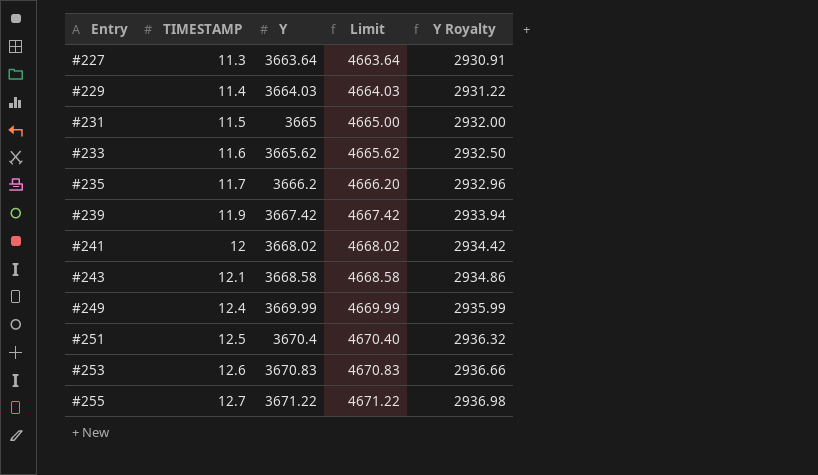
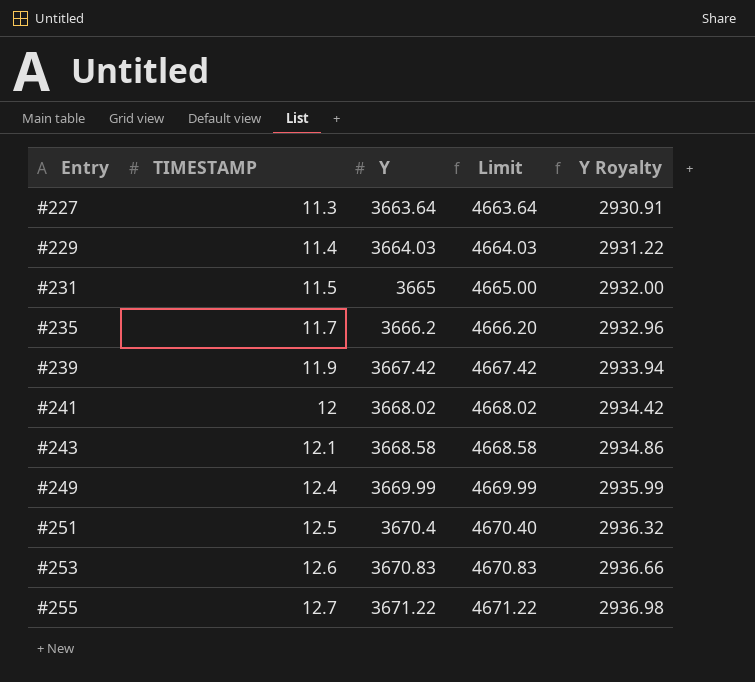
row #233: 11.6 | 3665.62 | 4665.62 | 2932.50 -> none

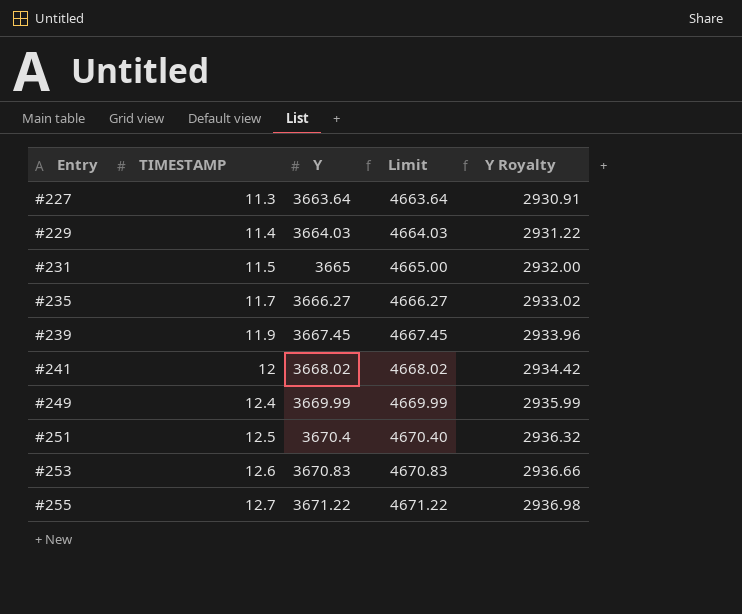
row #243: 12.1 | 3668.58 | 4668.58 | 2934.86 -> none
#235 | Y: 3666.2 -> 3666.27
#235 | Limit: 4666.20 -> 4666.27
#235 | Y Royalty: 2932.96 -> 2933.02
#239 | Y: 3667.42 -> 3667.45
#239 | Limit: 4667.42 -> 4667.45
#239 | Y Royalty: 2933.94 -> 2933.96

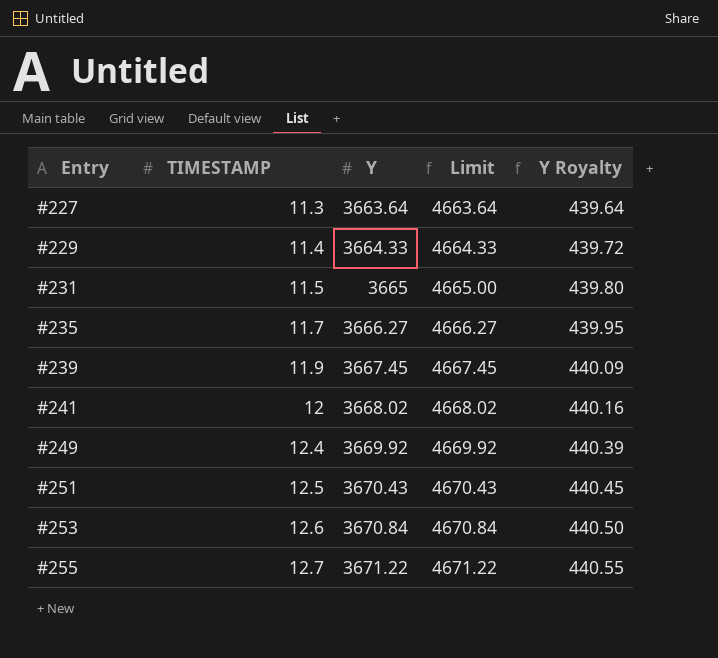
column Y Royalty | formula: [Y] * 0.8 -> [Y] * 0.12
#229 | Y: 3664.03 -> 3664.33
#229 | Limit: 4664.03 -> 4664.33
#249 | Y: 3669.99 -> 3669.92
#249 | Limit: 4669.99 -> 4669.92
#251 | Y: 3670.4 -> 3670.43
#251 | Limit: 4670.40 -> 4670.43
#253 | Y: 3670.83 -> 3670.84
#253 | Limit: 4670.83 -> 4670.84

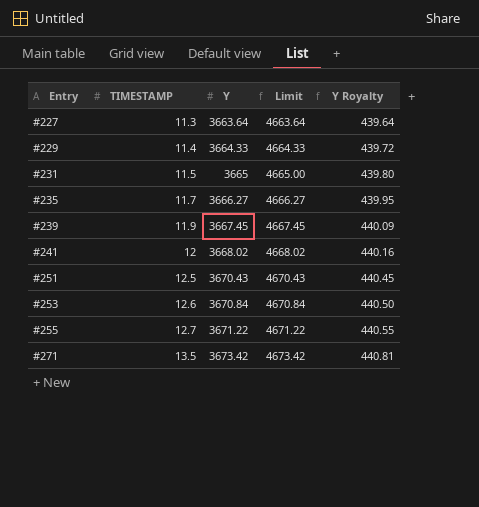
row #249: 12.4 | 3669.92 | 4669.92 | 440.39 -> none
row #271: none -> 13.5 | 3673.42 | 4673.42 | 440.81

